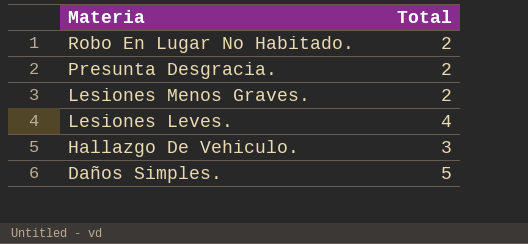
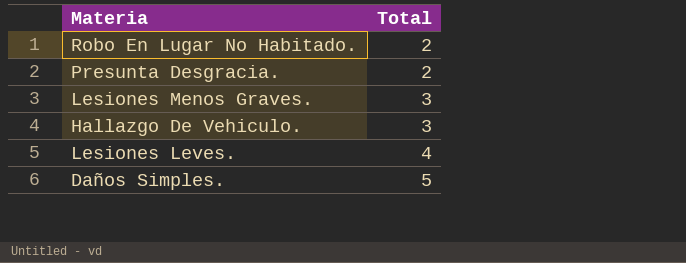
row order: Materia descending -> Total ascending
Lesiones Menos Graves. | Total: 2 -> 3

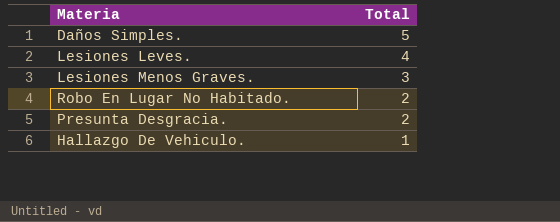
row order: Total ascending -> Total descending
Hallazgo De Vehiculo. | Total: 3 -> 1

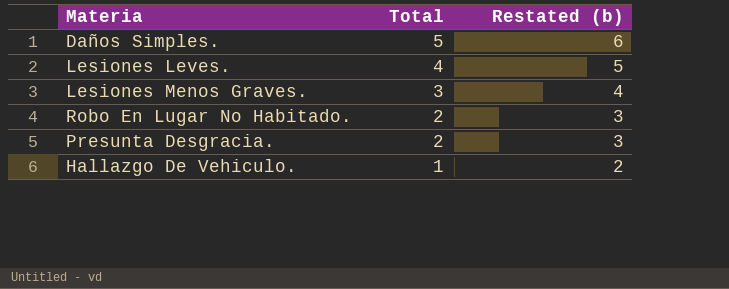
column Restated (b) | formula: none -> [Total] + 1

